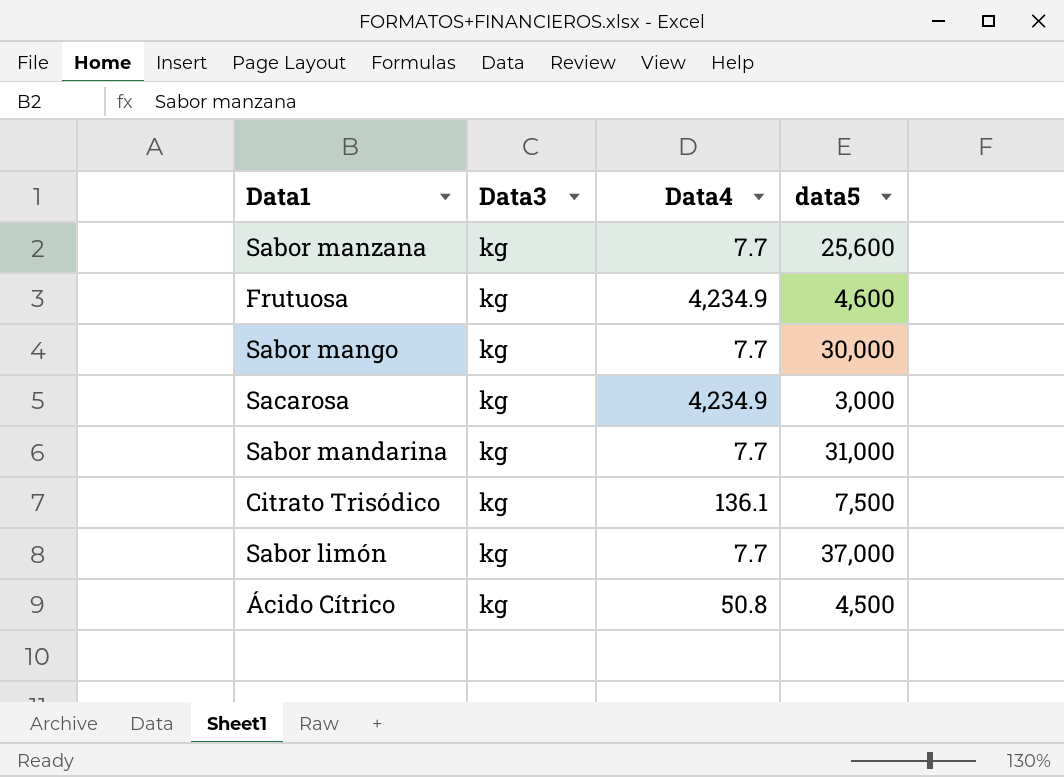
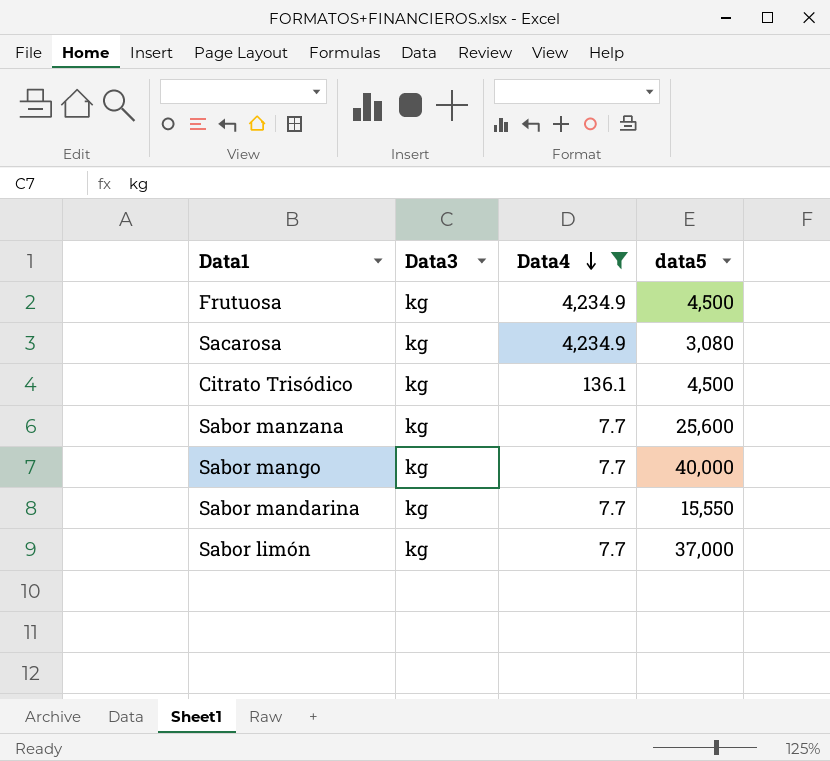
filter: none -> Data4 != 50.8
row order: none -> Data4 descending
Frutuosa | data5: 4,600 -> 4,500
Sacarosa | data5: 3,000 -> 3,080
Citrato Trisódico | data5: 7,500 -> 4,500
Sabor mango | data5: 30,000 -> 40,000
Sabor mandarina | data5: 31,000 -> 15,550

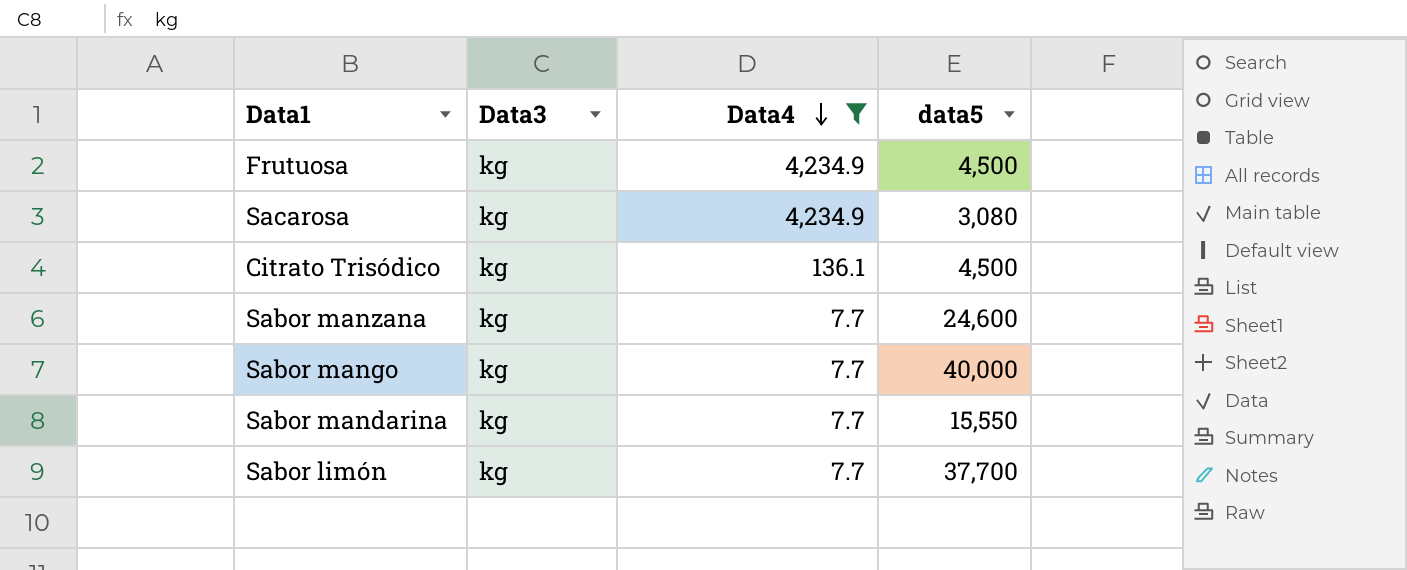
Sabor manzana | data5: 25,600 -> 24,600
Sabor limón | data5: 37,000 -> 37,700

